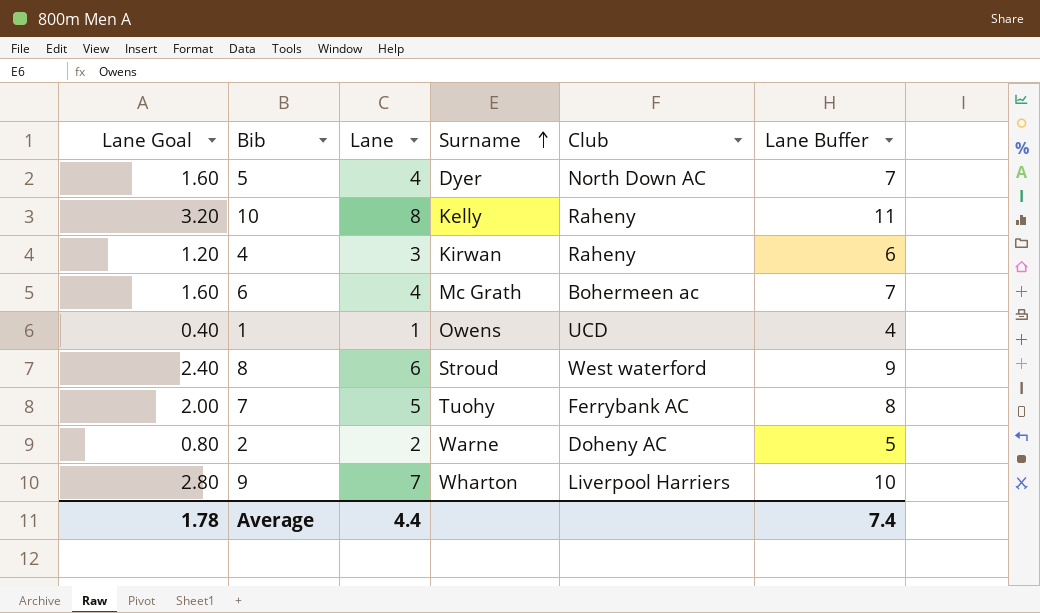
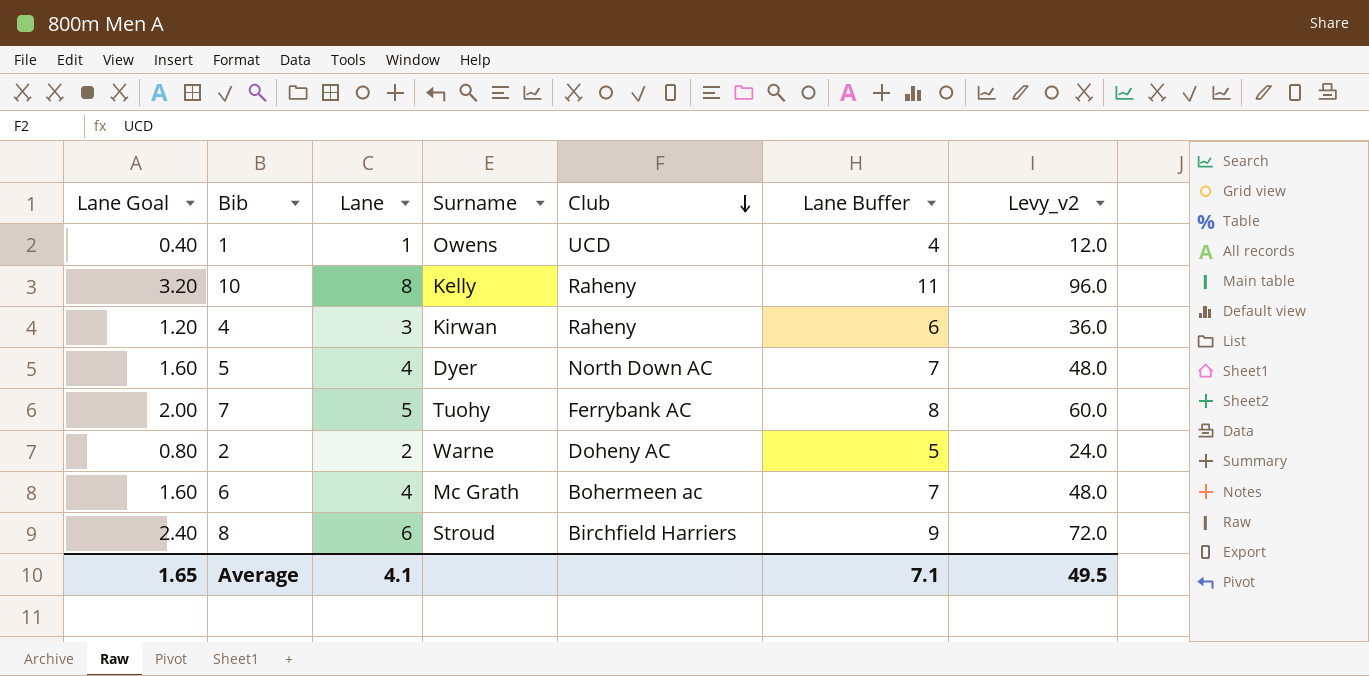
row order: Surname ascending -> Club descending
column Levy_v2 | formula: none -> [Lane] * 12
row 9: 2.80 | 7 | Wharton | Liverpool Harriers | 10 -> none
8 | Club: West waterford -> Birchfield Harriers
Average | Lane Goal: 1.78 -> 1.65
Average | Lane: 4.4 -> 4.1
Average | Lane Buffer: 7.4 -> 7.1

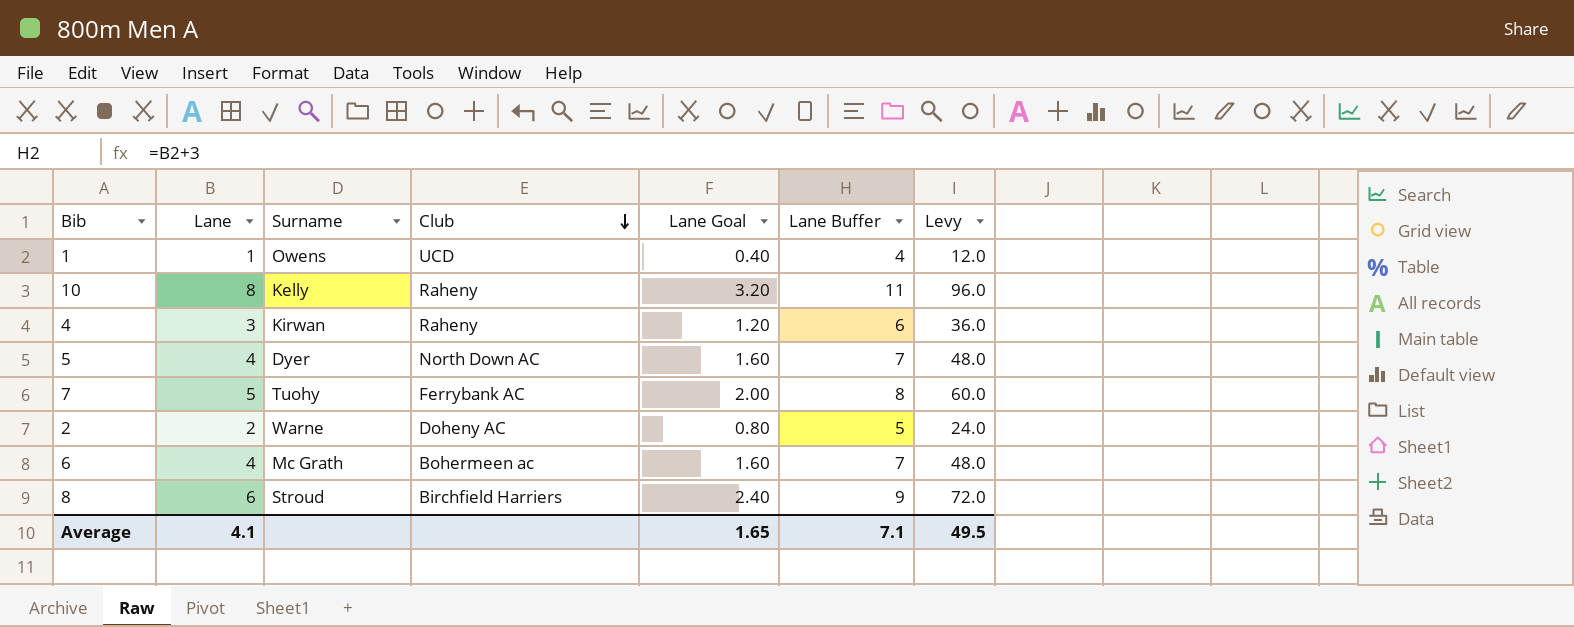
column Lane Goal | position: 1 -> 5
column name: Levy_v2 -> Levy

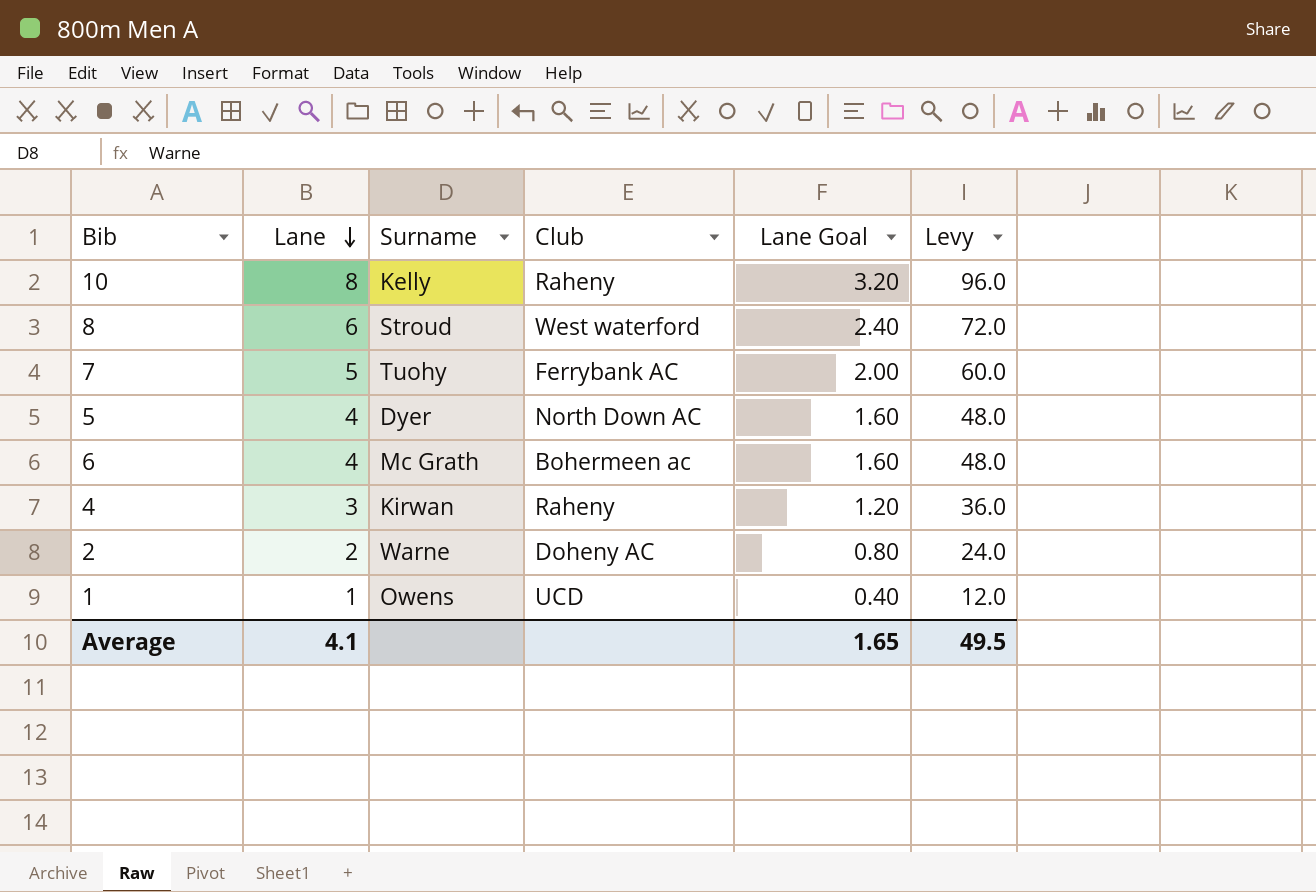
row order: Club descending -> Lane descending
column Lane Buffer | formula: [Lane] + 3 -> none
8 | Club: Birchfield Harriers -> West waterford

